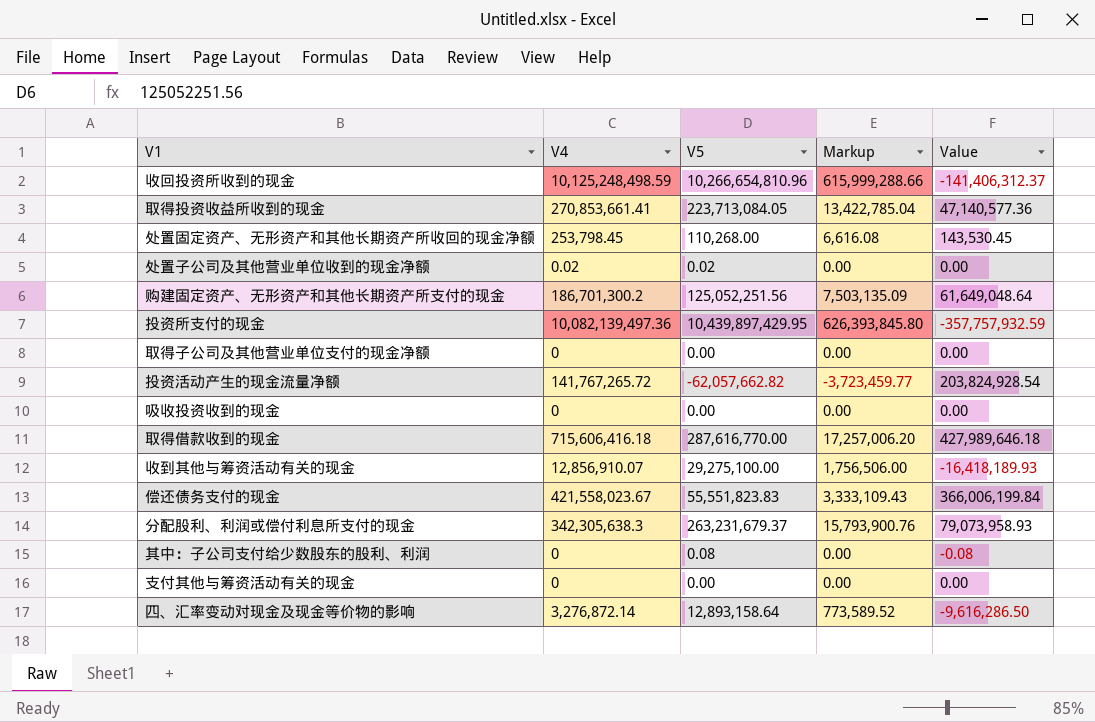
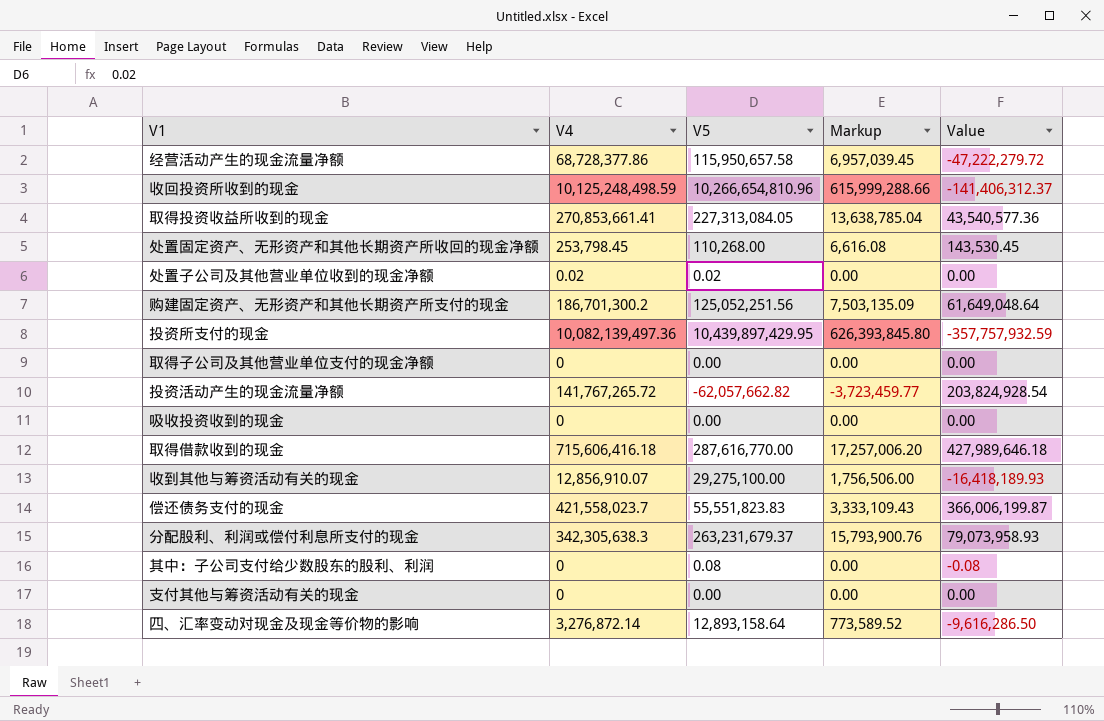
row 经营活动产生的现金流量净额: none -> 68,728,377.86 | 115,950,657.58 | 6,957,039.45 | -47,222,279.72
取得投资收益所收到的现金 | V5: 223,713,084.05 -> 227,313,084.05
取得投资收益所收到的现金 | Markup: 13,422,785.04 -> 13,638,785.04
取得投资收益所收到的现金 | Value: 47,140,577.36 -> 43,540,577.36
偿还债务支付的现金 | V4: 421,558,023.67 -> 421,558,023.7
偿还债务支付的现金 | Value: 366,006,199.84 -> 366,006,199.87

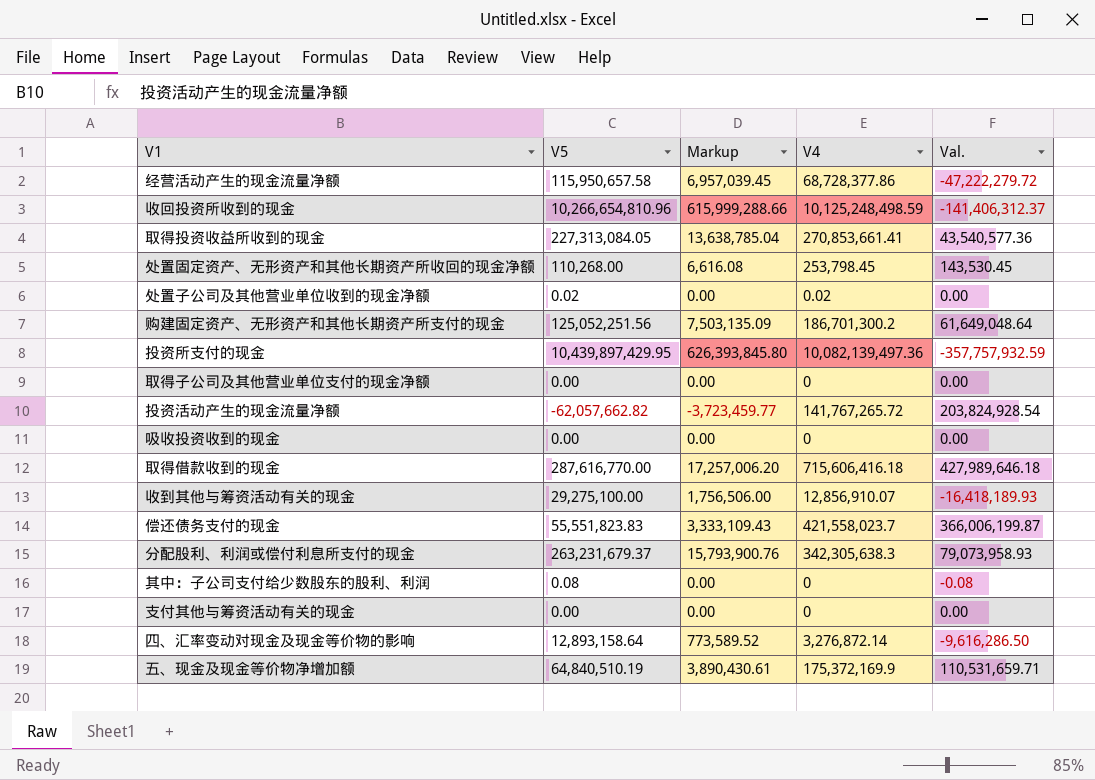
column V4 | position: 2 -> 4
column name: Value -> Val.
row 五、现金及现金等价物净增加额: none -> 64,840,510.19 | 3,890,430.61 | 175,372,169.9 | 110,531,659.71

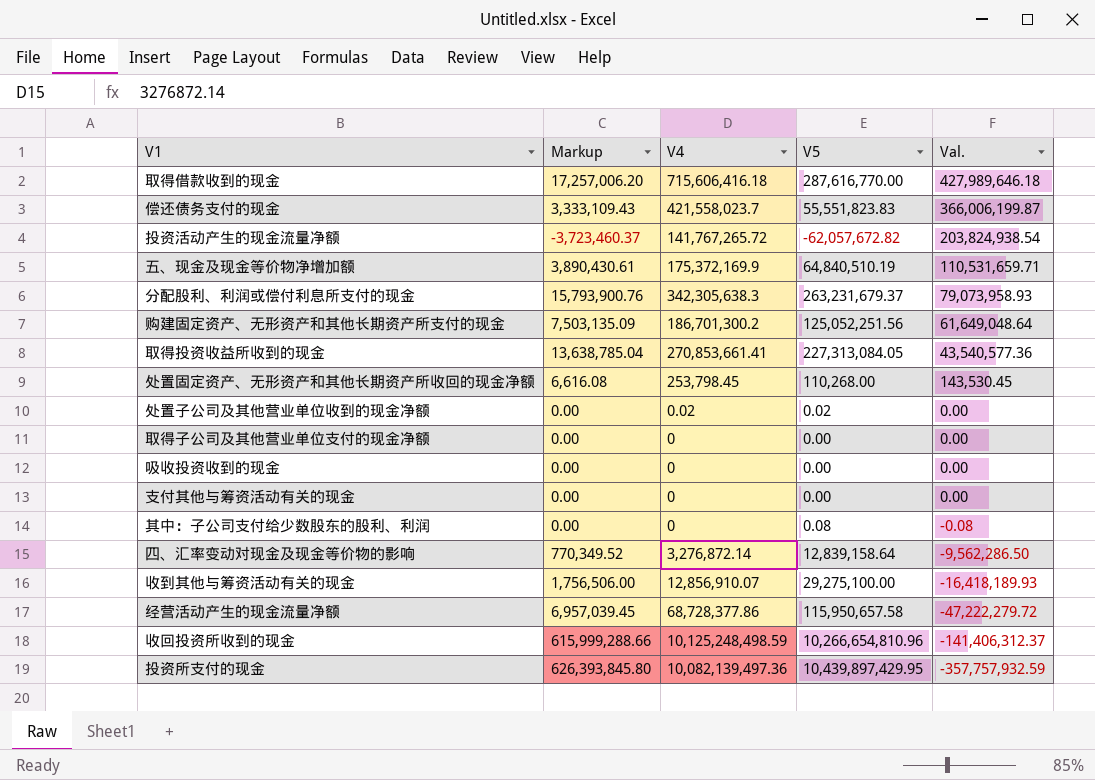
row order: none -> Val. descending
column V5 | position: 2 -> 4
投资活动产生的现金流量净额 | Markup: -3,723,459.77 -> -3,723,460.37
投资活动产生的现金流量净额 | V5: -62,057,662.82 -> -62,057,672.82
投资活动产生的现金流量净额 | Val.: 203,824,928.54 -> 203,824,938.54
四、汇率变动对现金及现金等价物的影响 | Markup: 773,589.52 -> 770,349.52
四、汇率变动对现金及现金等价物的影响 | V5: 12,893,158.64 -> 12,839,158.64
四、汇率变动对现金及现金等价物的影响 | Val.: -9,616,286.50 -> -9,562,286.50

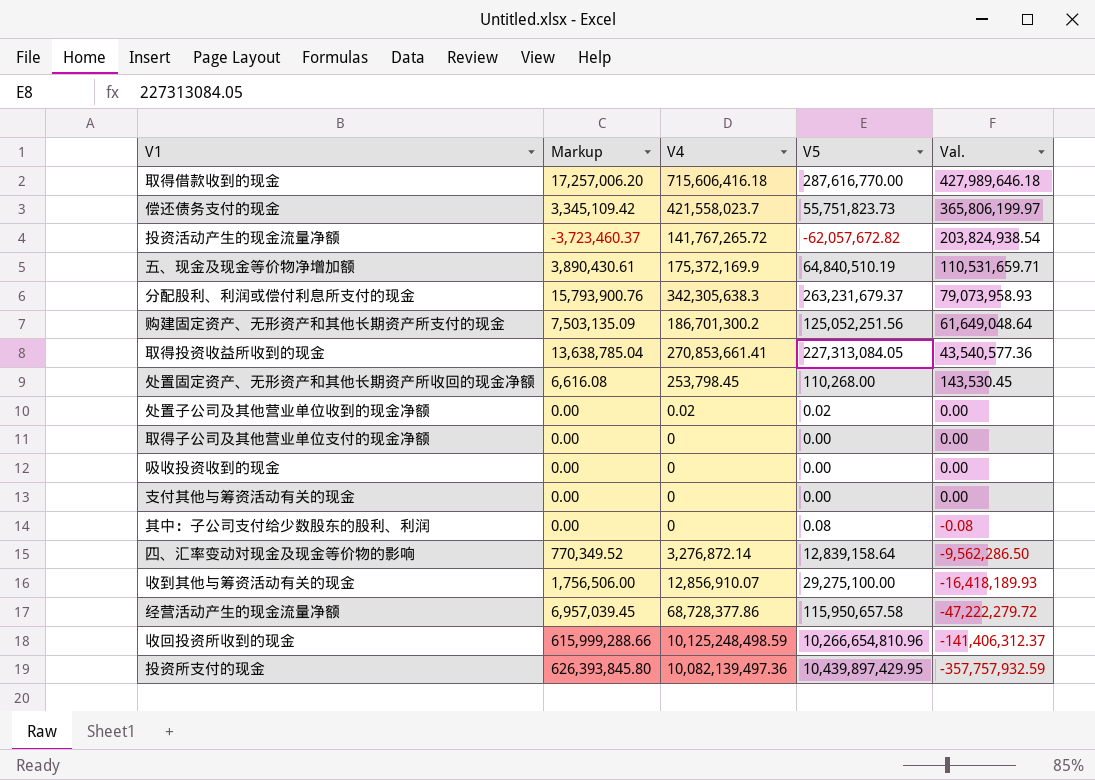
偿还债务支付的现金 | Markup: 3,333,109.43 -> 3,345,109.42
偿还债务支付的现金 | V5: 55,551,823.83 -> 55,751,823.73
偿还债务支付的现金 | Val.: 366,006,199.87 -> 365,806,199.97

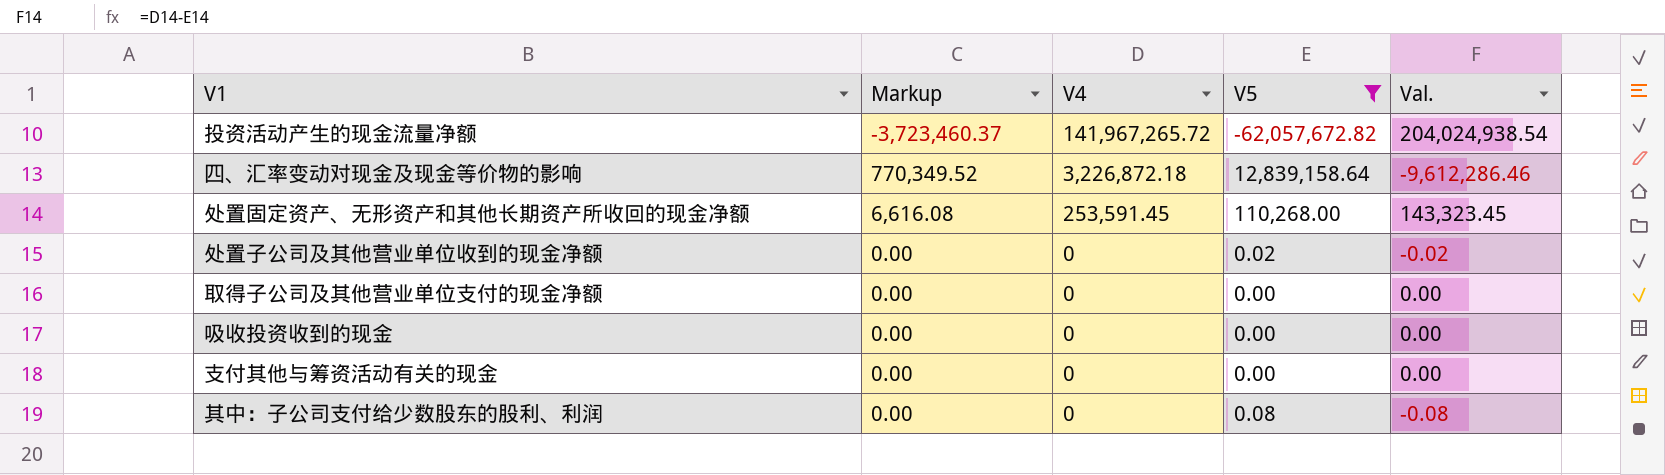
filter: none -> V5 <= 12,839,158.64
row order: Val. descending -> V4 descending
投资活动产生的现金流量净额 | V4: 141,767,265.72 -> 141,967,265.72
投资活动产生的现金流量净额 | Val.: 203,824,938.54 -> 204,024,938.54
四、汇率变动对现金及现金等价物的影响 | V4: 3,276,872.14 -> 3,226,872.18
四、汇率变动对现金及现金等价物的影响 | Val.: -9,562,286.50 -> -9,612,286.46
处置固定资产、无形资产和其他长期资产所收回的现金净额 | V4: 253,798.45 -> 253,591.45
处置固定资产、无形资产和其他长期资产所收回的现金净额 | Val.: 143,530.45 -> 143,323.45
处置子公司及其他营业单位收到的现金净额 | V4: 0.02 -> 0
处置子公司及其他营业单位收到的现金净额 | Val.: 0.00 -> -0.02

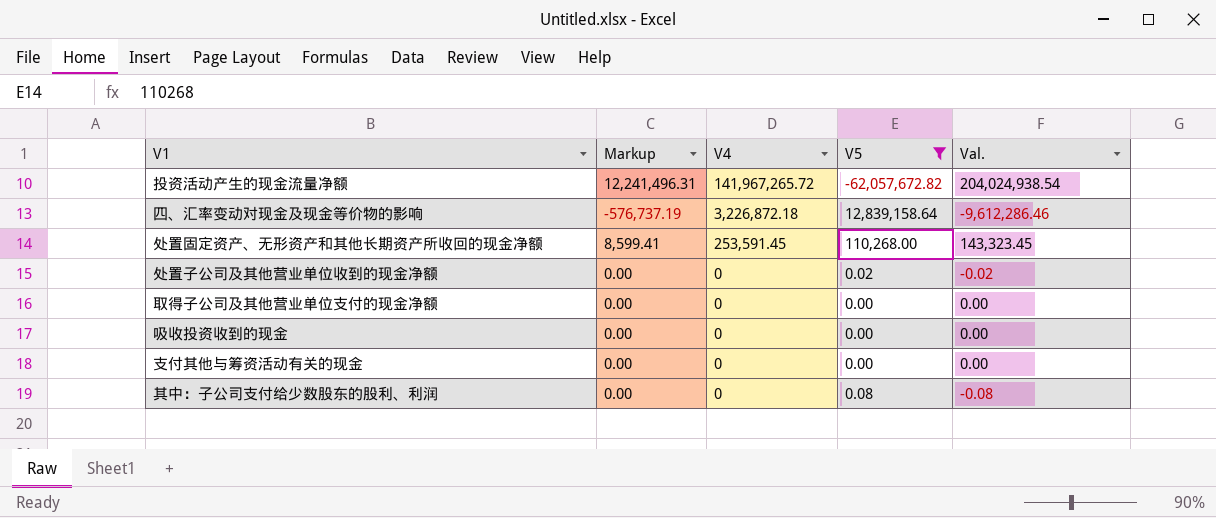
column Markup | formula: [V5] * 0.06 -> [Val.] * 0.06

